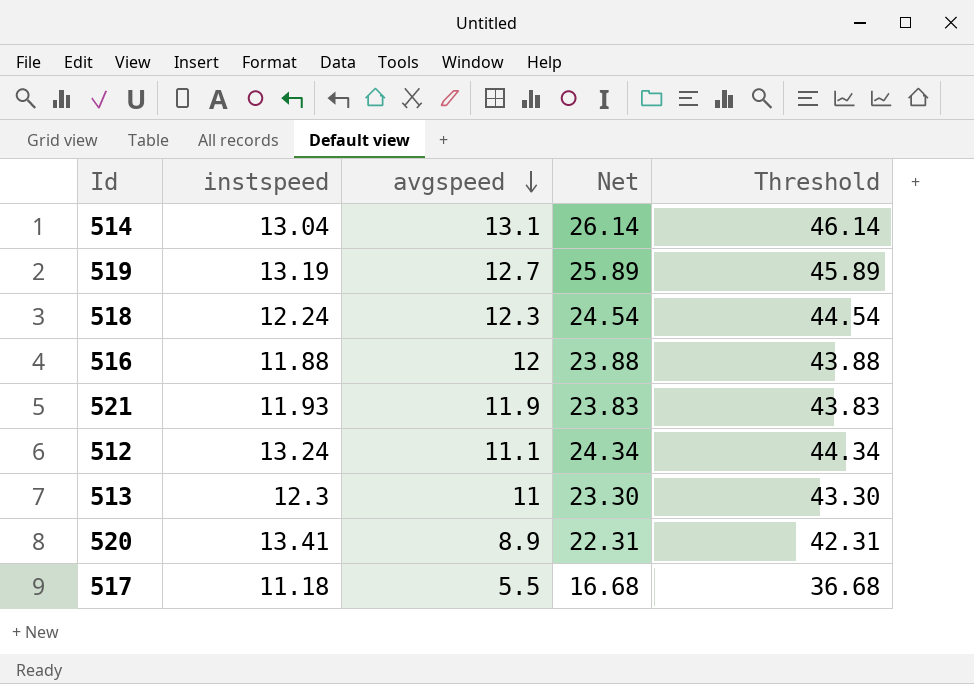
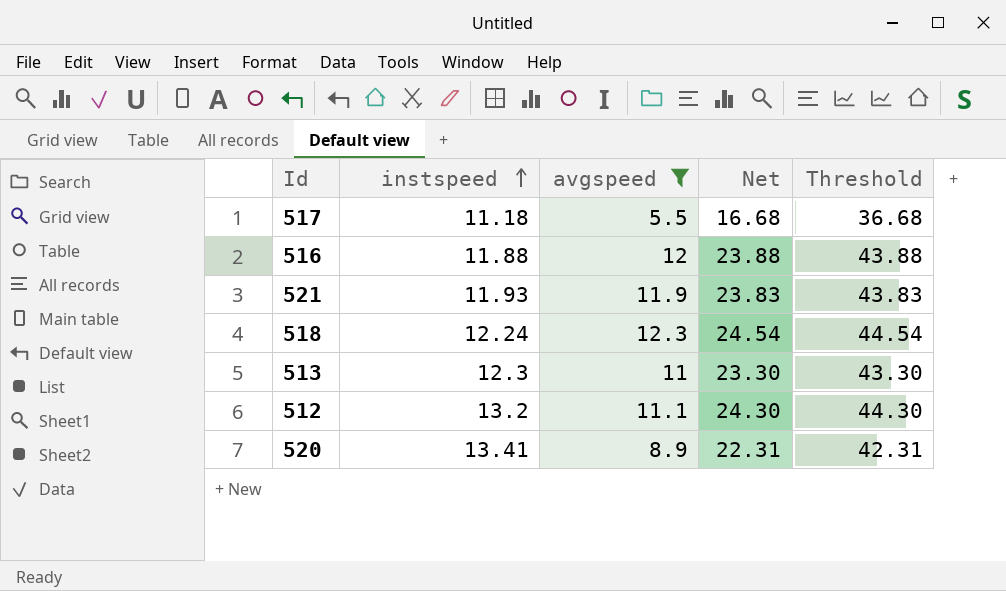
filter: none -> avgspeed <= 12.3
row order: avgspeed descending -> instspeed ascending
512 | instspeed: 13.24 -> 13.2
512 | Net: 24.34 -> 24.30
512 | Threshold: 44.34 -> 44.30

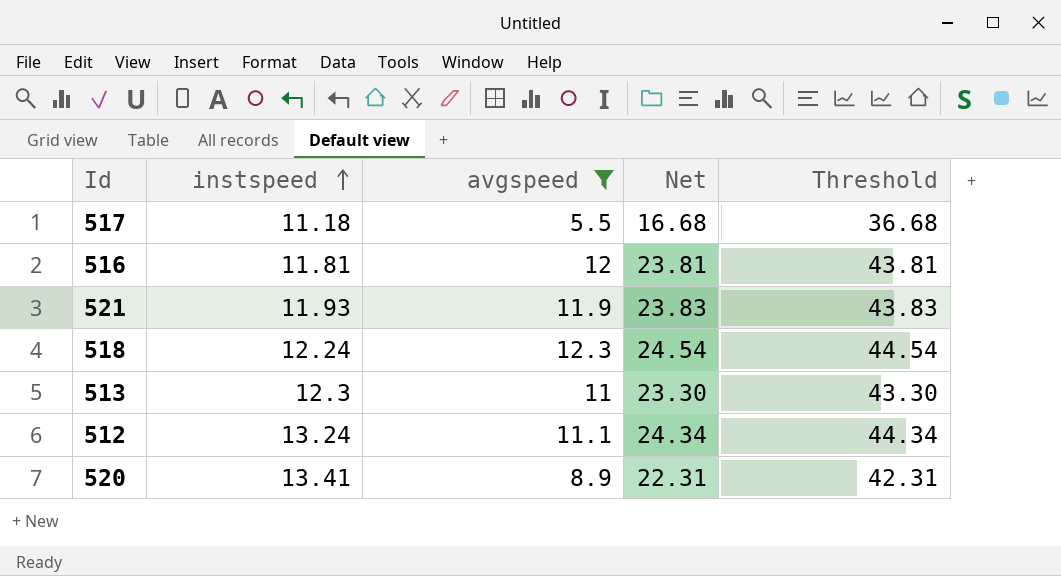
516 | instspeed: 11.88 -> 11.81
516 | Net: 23.88 -> 23.81
516 | Threshold: 43.88 -> 43.81
512 | instspeed: 13.2 -> 13.24
512 | Net: 24.30 -> 24.34
512 | Threshold: 44.30 -> 44.34

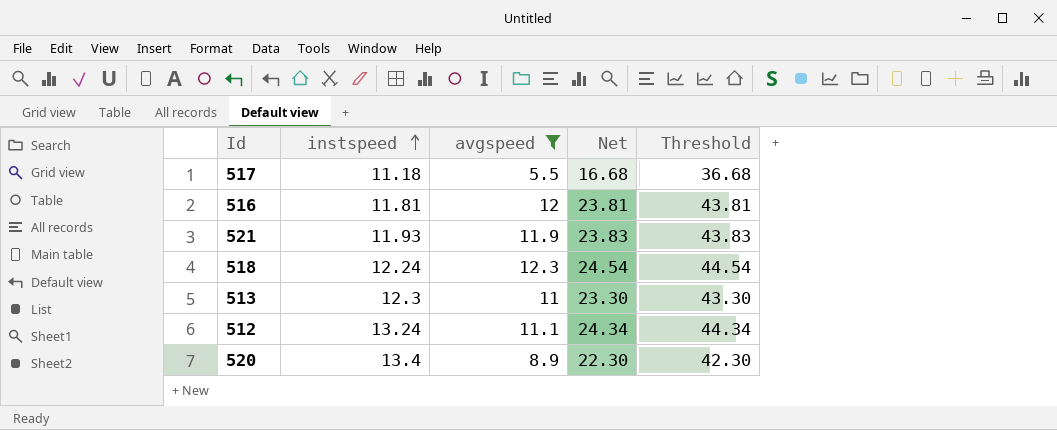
520 | instspeed: 13.41 -> 13.4
520 | Net: 22.31 -> 22.30
520 | Threshold: 42.31 -> 42.30

